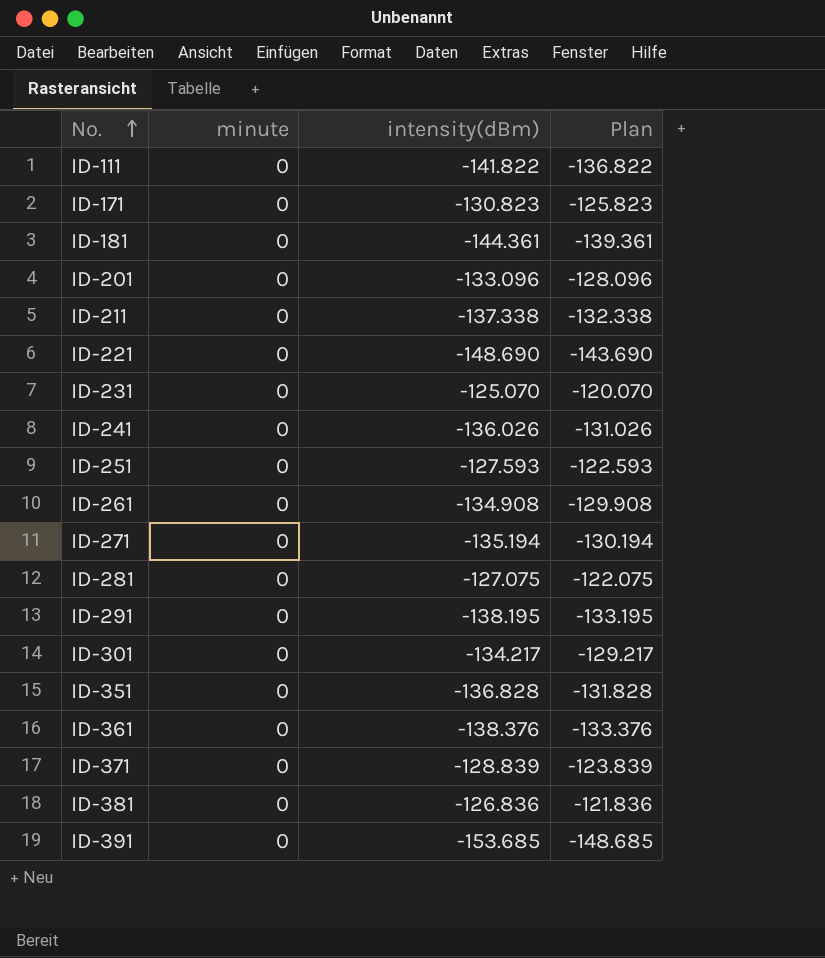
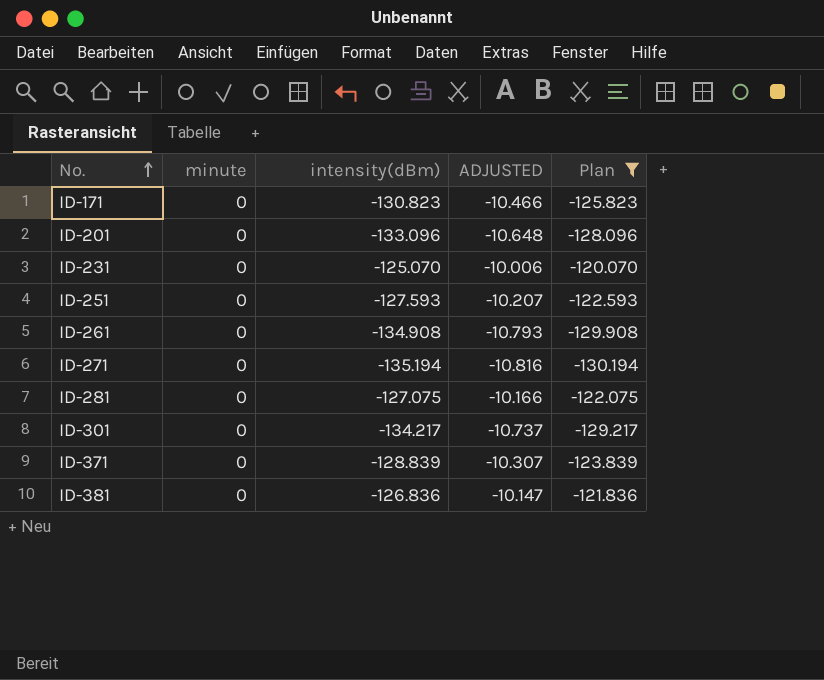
filter: none -> Plan >= -130.194
column ADJUSTED | formula: none -> [intensity(dBm)] * 0.08

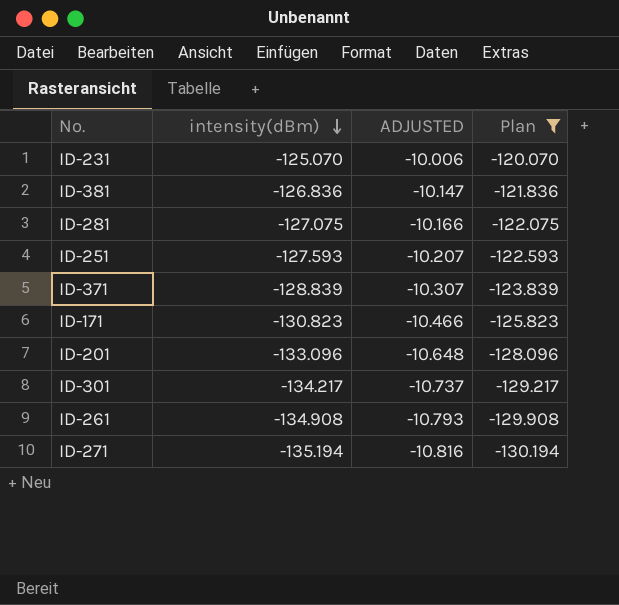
row order: No. ascending -> intensity(dBm) descending
column minute | position: 2 -> none

